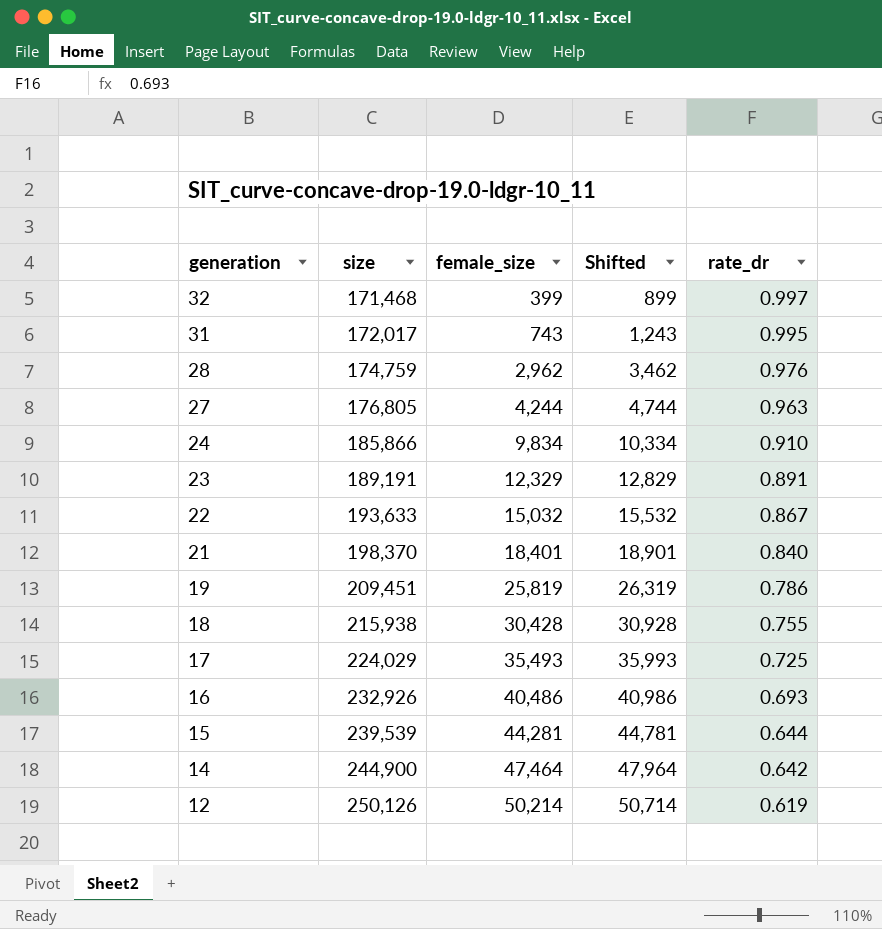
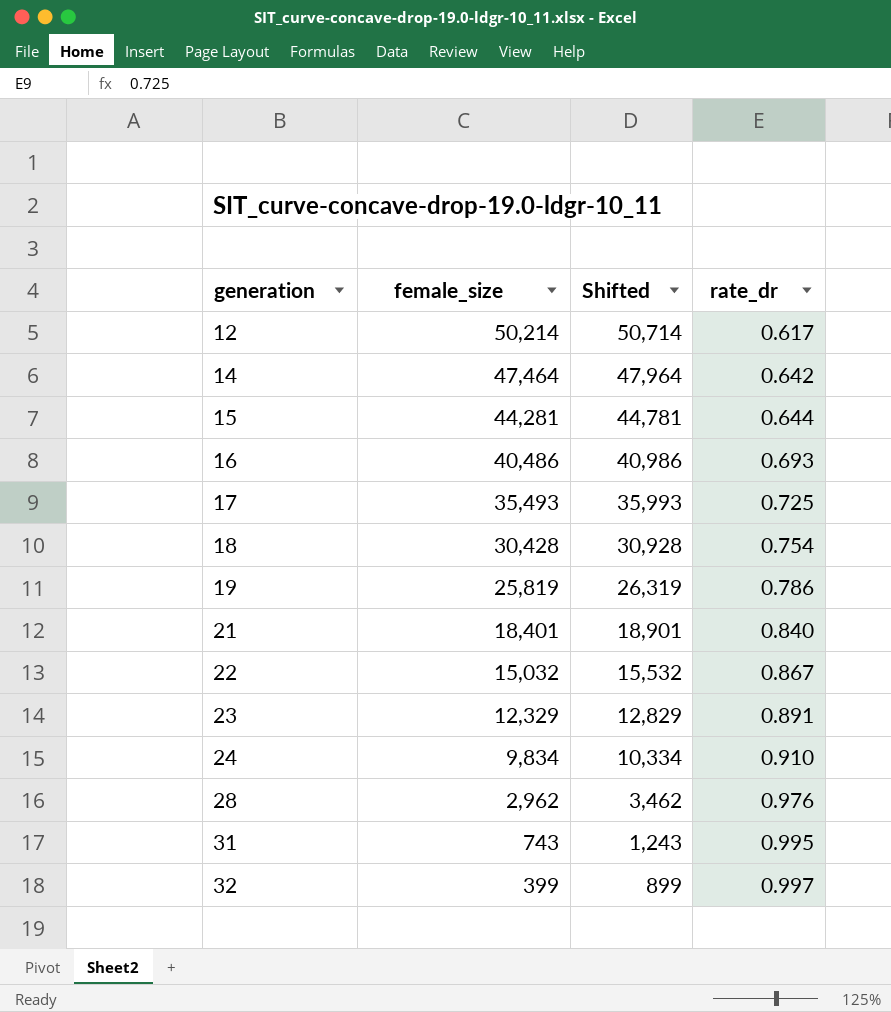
row order: generation descending -> generation ascending
column size | position: 2 -> none
row 27: 176,805 | 4,244 | 4,744 | 0.963 -> none
12 | rate_dr: 0.619 -> 0.617
18 | rate_dr: 0.755 -> 0.754

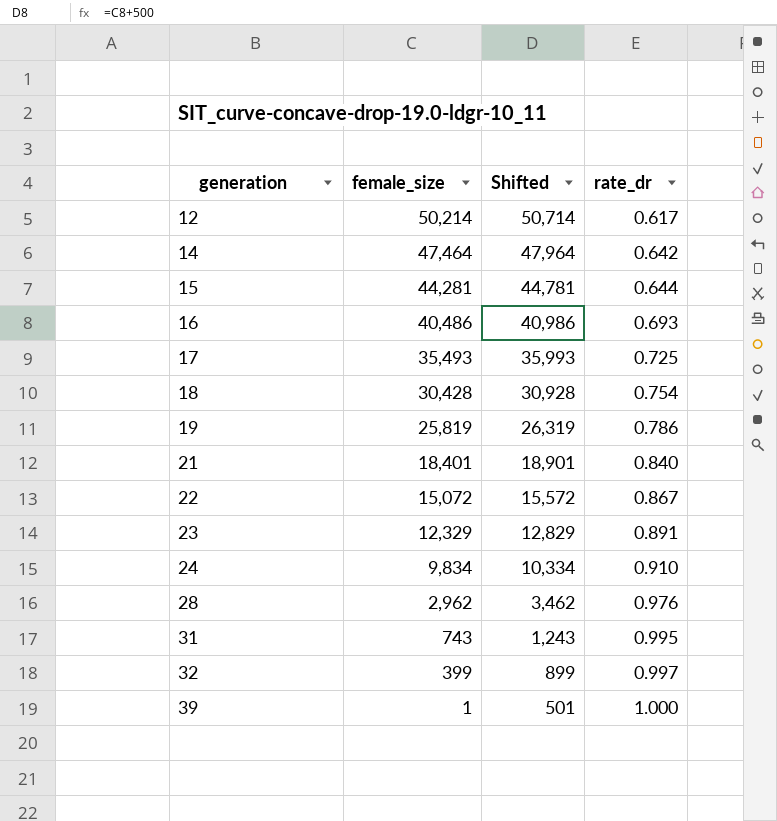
22 | female_size: 15,032 -> 15,072
22 | Shifted: 15,532 -> 15,572
row 39: none -> 1 | 501 | 1.000

